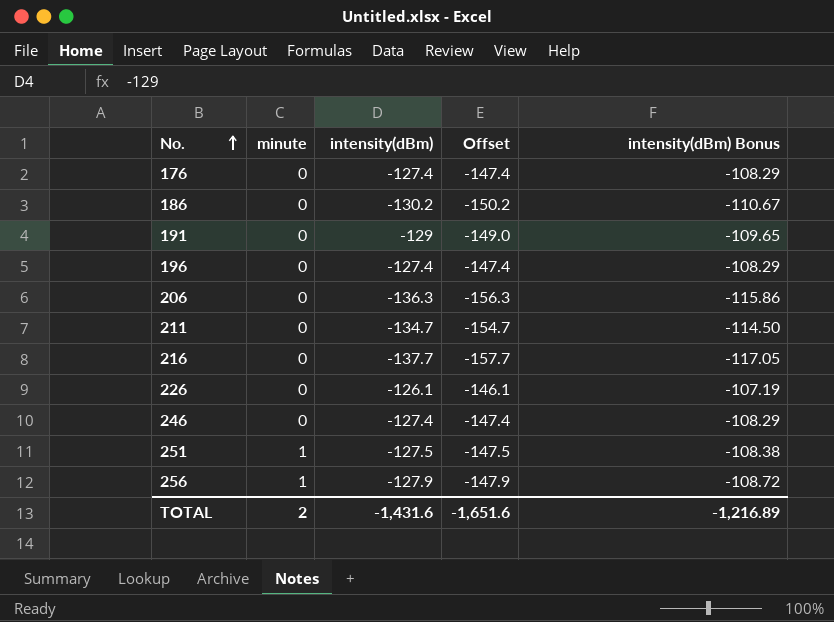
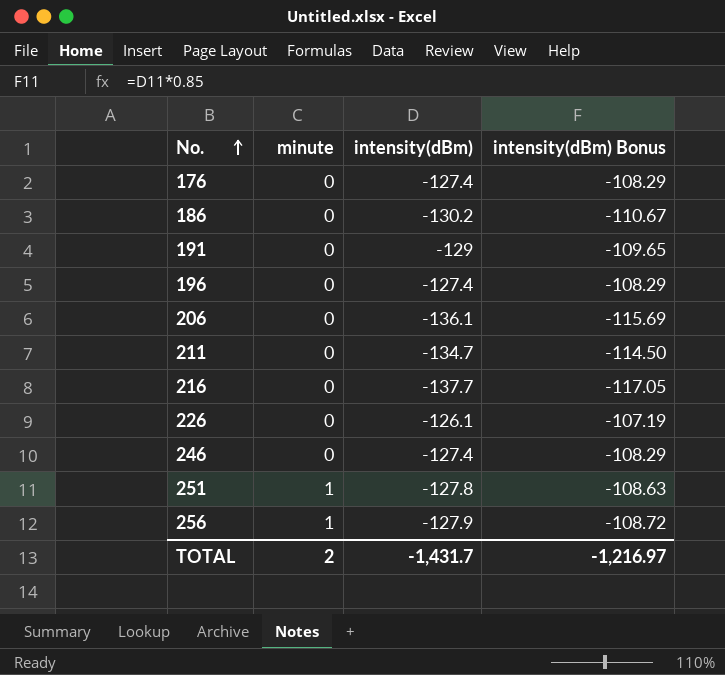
column Offset | formula: [intensity(dBm)] - 20 -> none
206 | intensity(dBm): -136.3 -> -136.1
206 | intensity(dBm) Bonus: -115.86 -> -115.69
251 | intensity(dBm): -127.5 -> -127.8
251 | intensity(dBm) Bonus: -108.38 -> -108.63
TOTAL | intensity(dBm): -1,431.6 -> -1,431.7
TOTAL | intensity(dBm) Bonus: -1,216.89 -> -1,216.97

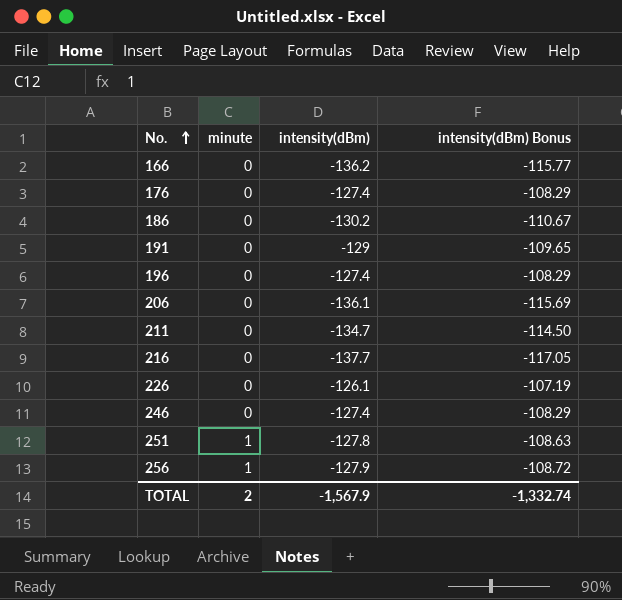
row 166: none -> 0 | -136.2 | -115.77
TOTAL | intensity(dBm): -1,431.7 -> -1,567.9
TOTAL | intensity(dBm) Bonus: -1,216.97 -> -1,332.74

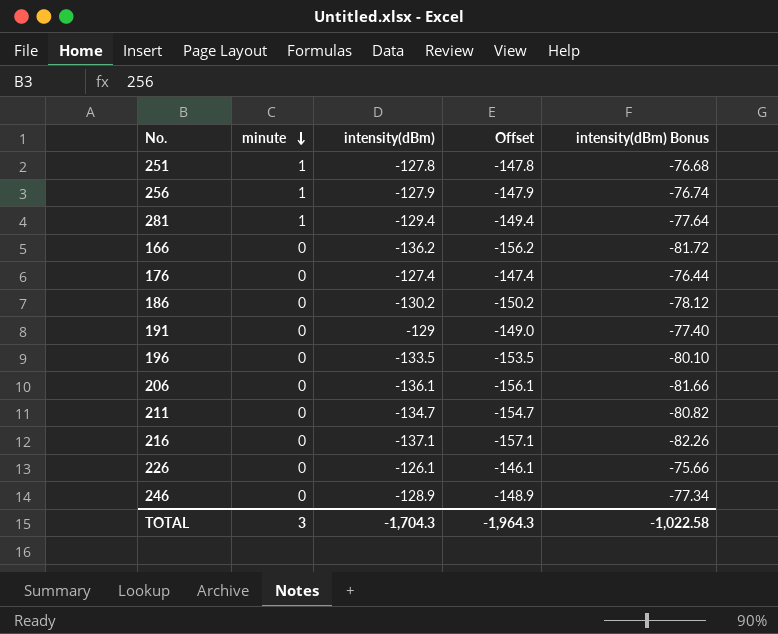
row order: No. ascending -> minute descending
column Offset | formula: none -> [intensity(dBm)] - 20
column intensity(dBm) Bonus | formula: [intensity(dBm)] * 0.85 -> [intensity(dBm)] * 0.6
row 281: none -> 1 | -129.4 | -149.4 | -77.64
196 | intensity(dBm): -127.4 -> -133.5
216 | intensity(dBm): -137.7 -> -137.1
246 | intensity(dBm): -127.4 -> -128.9
TOTAL | minute: 2 -> 3
TOTAL | intensity(dBm): -1,567.9 -> -1,704.3
TOTAL | intensity(dBm) Bonus: -1,332.74 -> -1,022.58

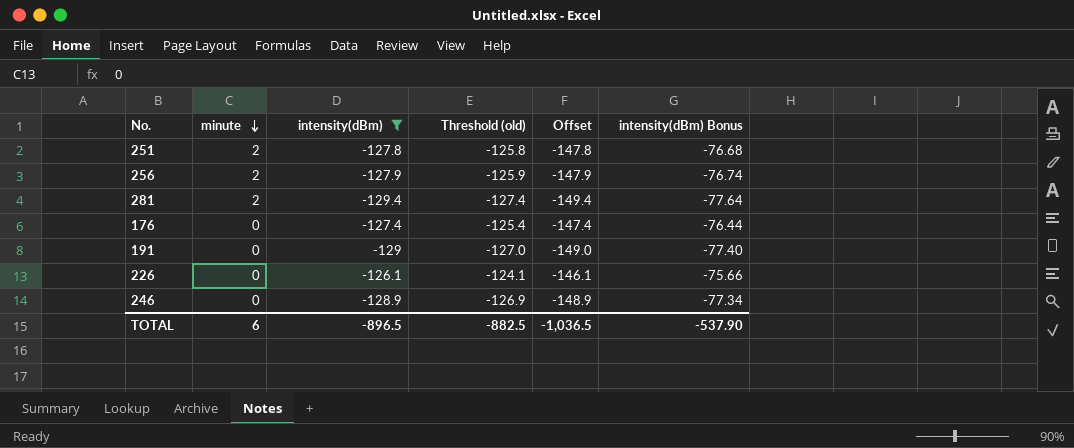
filter: none -> intensity(dBm) >= -129.4
column Threshold (old) | formula: none -> [intensity(dBm)] + 2
251 | minute: 1 -> 2
256 | minute: 1 -> 2
281 | minute: 1 -> 2
TOTAL | minute: 3 -> 6
TOTAL | intensity(dBm): -1,704.3 -> -896.5
TOTAL | Offset: -1,964.3 -> -1,036.5
TOTAL | intensity(dBm) Bonus: -1,022.58 -> -537.90

